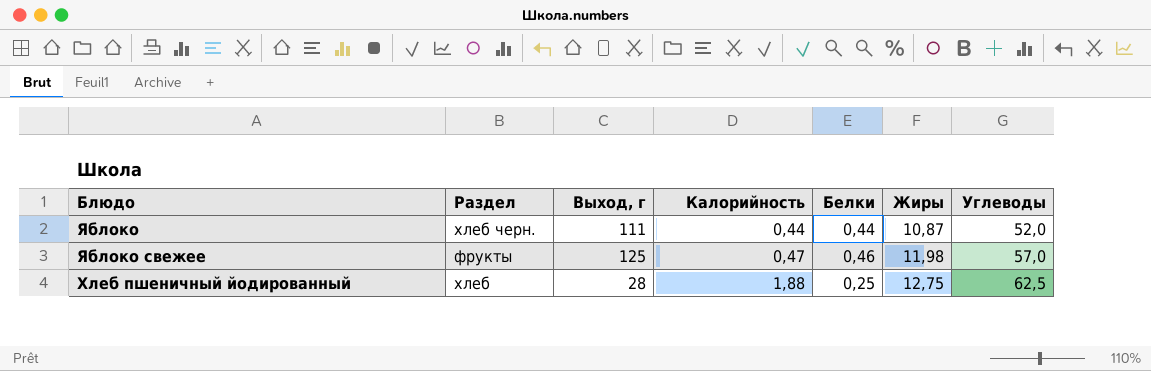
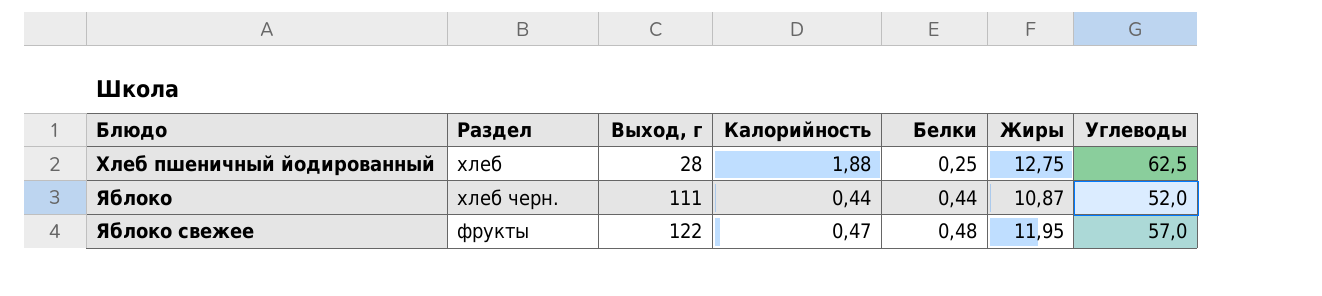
row order: Калорийность ascending -> Блюдо ascending
Яблоко свежее | Выход, г: 125 -> 122
Яблоко свежее | Белки: 0,46 -> 0,48
Яблоко свежее | Жиры: 11,98 -> 11,95

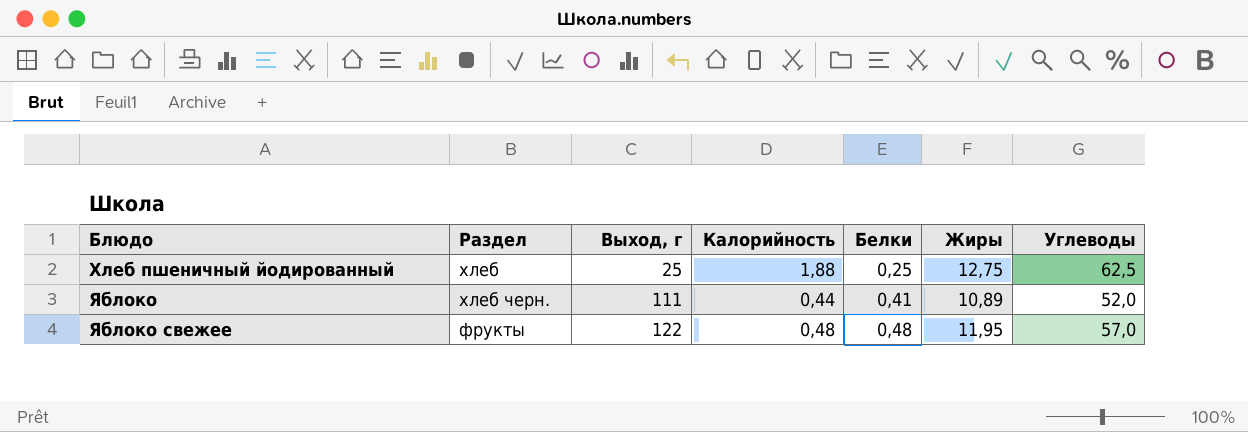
Хлеб пшеничный йодированный | Выход, г: 28 -> 25
Яблоко | Белки: 0,44 -> 0,41
Яблоко | Жиры: 10,87 -> 10,89
Яблоко свежее | Калорийность: 0,47 -> 0,48

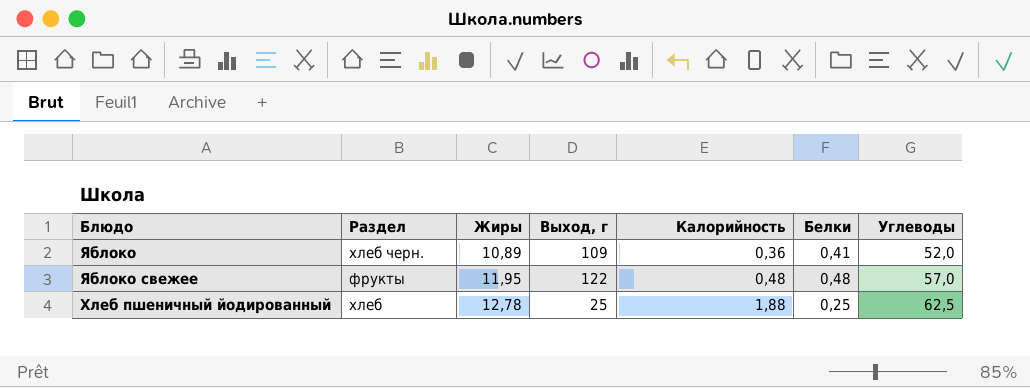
row order: Блюдо ascending -> Жиры ascending
column Жиры | position: 6 -> 3
Яблоко | Выход, г: 111 -> 109
Яблоко | Калорийность: 0,44 -> 0,36
Хлеб пшеничный йодированный | Жиры: 12,75 -> 12,78

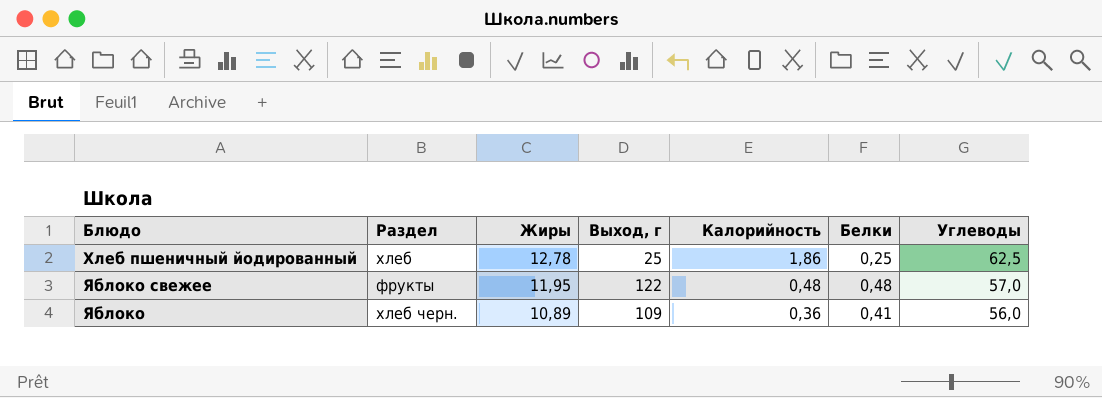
row order: Жиры ascending -> Жиры descending
Хлеб пшеничный йодированный | Калорийность: 1,88 -> 1,86
Яблоко | Углеводы: 52,0 -> 56,0

